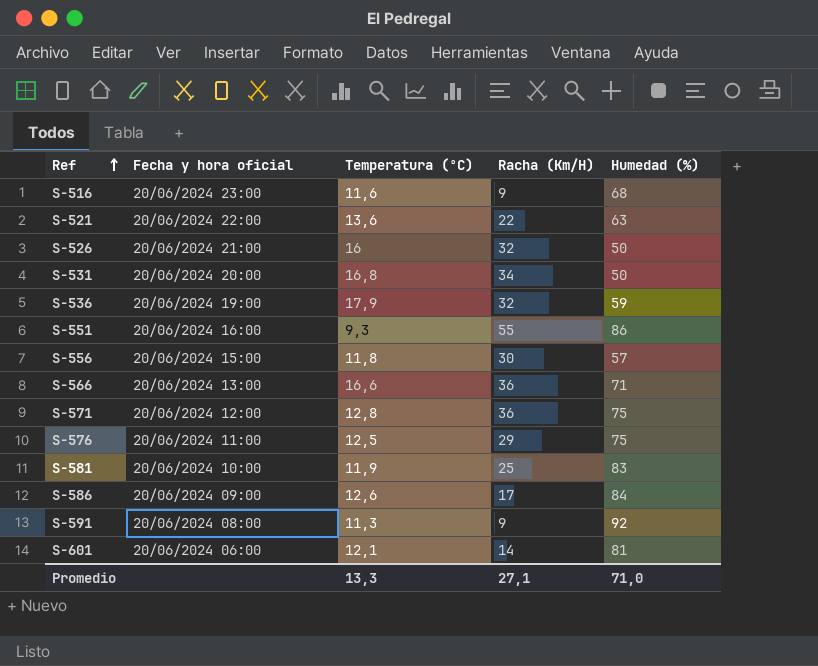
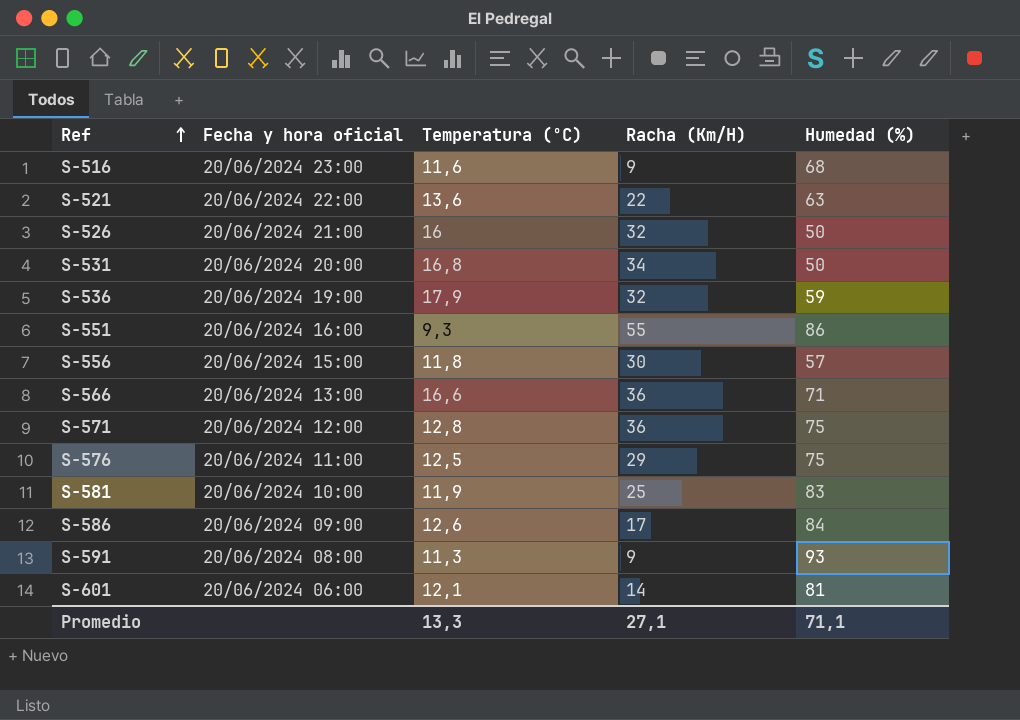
S-591 | Humedad (%): 92 -> 93
Promedio | Humedad (%): 71,0 -> 71,1

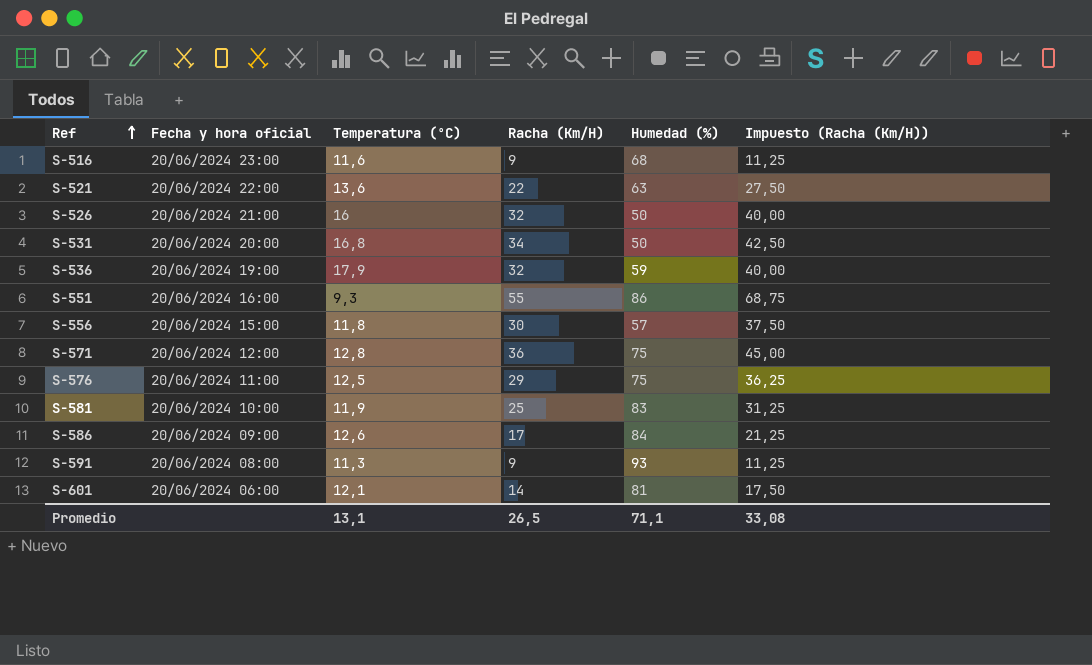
column Impuesto (Racha (Km/H)) | formula: none -> [Racha (Km/H)] * 1,25
row S-566: 20/06/2024 13:00 | 16,6 | 36 | 71 -> none
Promedio | Temperatura (ºC): 13,3 -> 13,1
Promedio | Racha (Km/H): 27,1 -> 26,5

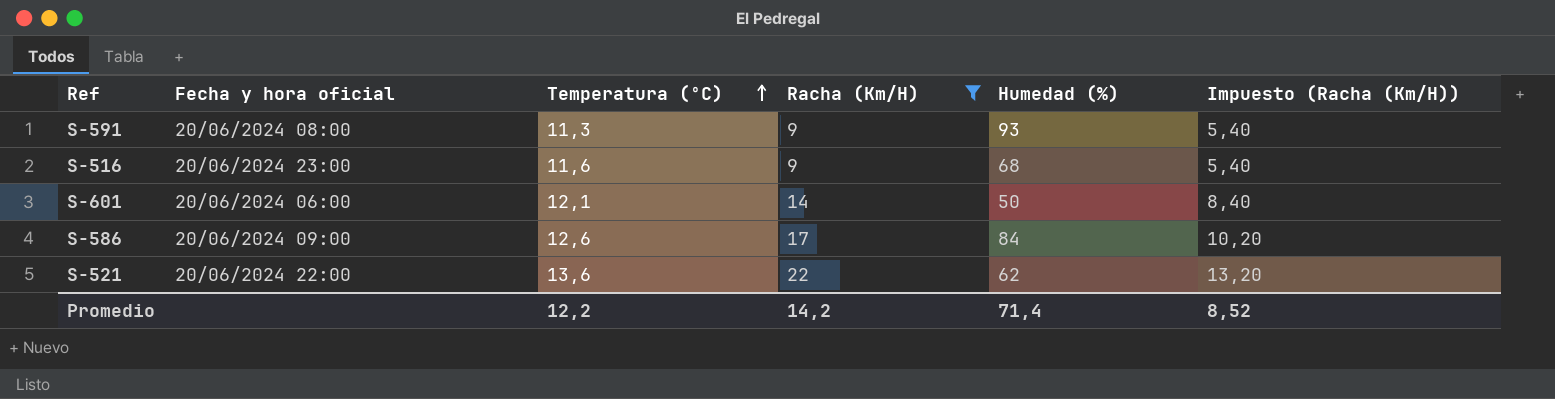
filter: none -> Racha (Km/H) <= 22
row order: Ref ascending -> Temperatura (ºC) ascending
column Impuesto (Racha (Km/H)) | formula: [Racha (Km/H)] * 1,25 -> [Racha (Km/H)] * 0,6
S-601 | Humedad (%): 81 -> 50
S-521 | Humedad (%): 63 -> 62
Promedio | Temperatura (ºC): 13,1 -> 12,2
Promedio | Racha (Km/H): 26,5 -> 14,2
Promedio | Humedad (%): 71,1 -> 71,4
Promedio | Impuesto (Racha (Km/H)): 33,08 -> 8,52

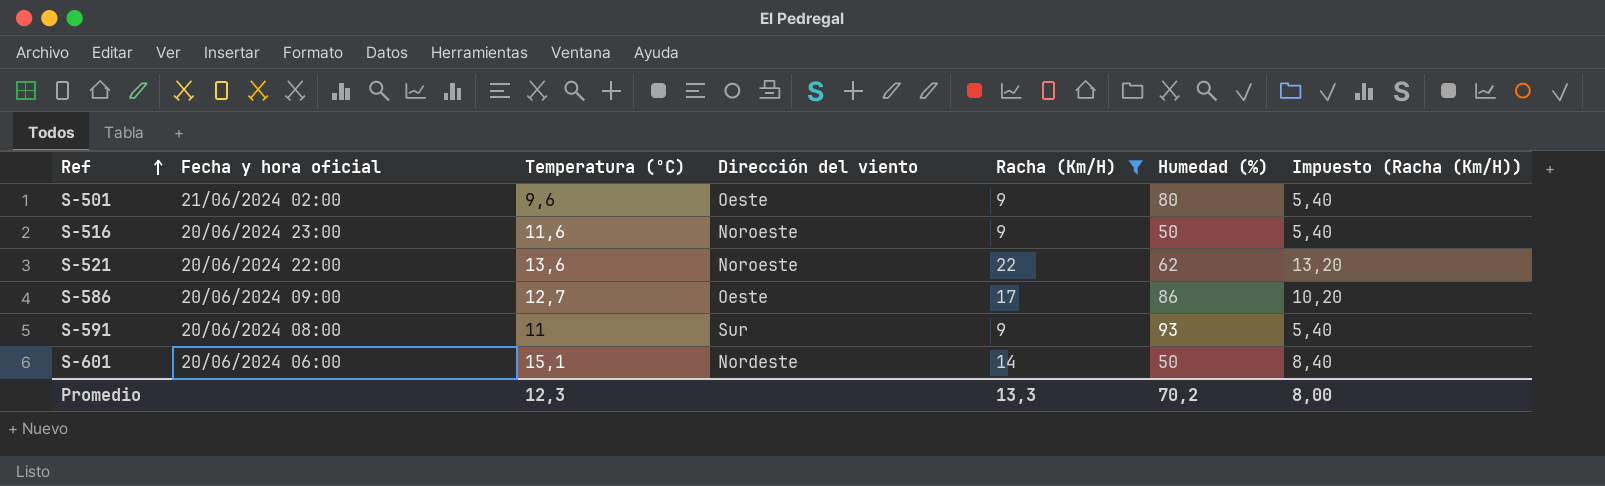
row order: Temperatura (ºC) ascending -> Ref ascending
column Dirección del viento | position: none -> 4
row S-501: none -> 21/06/2024 02:00 | 9,6 | Oeste | 9 | 80 | 5,40
S-516 | Humedad (%): 68 -> 50
S-586 | Temperatura (ºC): 12,6 -> 12,7
S-586 | Humedad (%): 84 -> 86
S-591 | Temperatura (ºC): 11,3 -> 11
S-601 | Temperatura (ºC): 12,1 -> 15,1
Promedio | Temperatura (ºC): 12,2 -> 12,3
Promedio | Racha (Km/H): 14,2 -> 13,3
Promedio | Humedad (%): 71,4 -> 70,2
Promedio | Impuesto (Racha (Km/H)): 8,52 -> 8,00

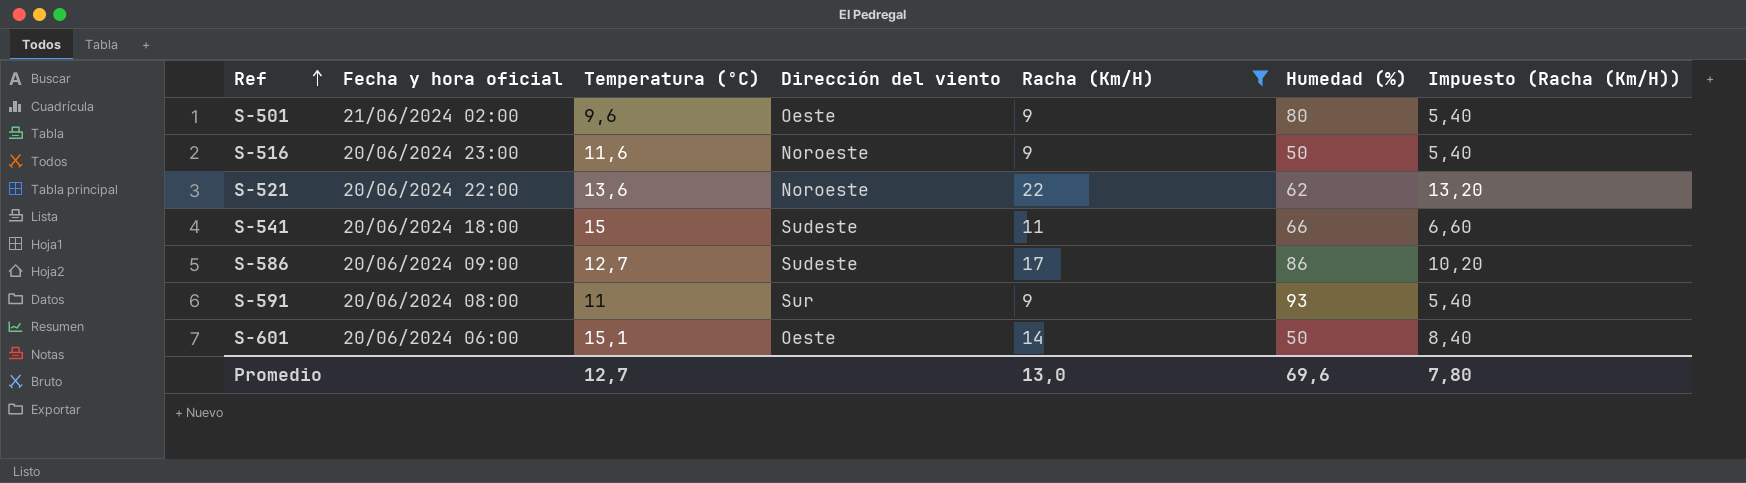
row S-541: none -> 20/06/2024 18:00 | 15 | Sudeste | 11 | 66 | 6,60
S-586 | Dirección del viento: Oeste -> Sudeste
S-601 | Dirección del viento: Nordeste -> Oeste
Promedio | Temperatura (ºC): 12,3 -> 12,7
Promedio | Racha (Km/H): 13,3 -> 13,0
Promedio | Humedad (%): 70,2 -> 69,6
Promedio | Impuesto (Racha (Km/H)): 8,00 -> 7,80

